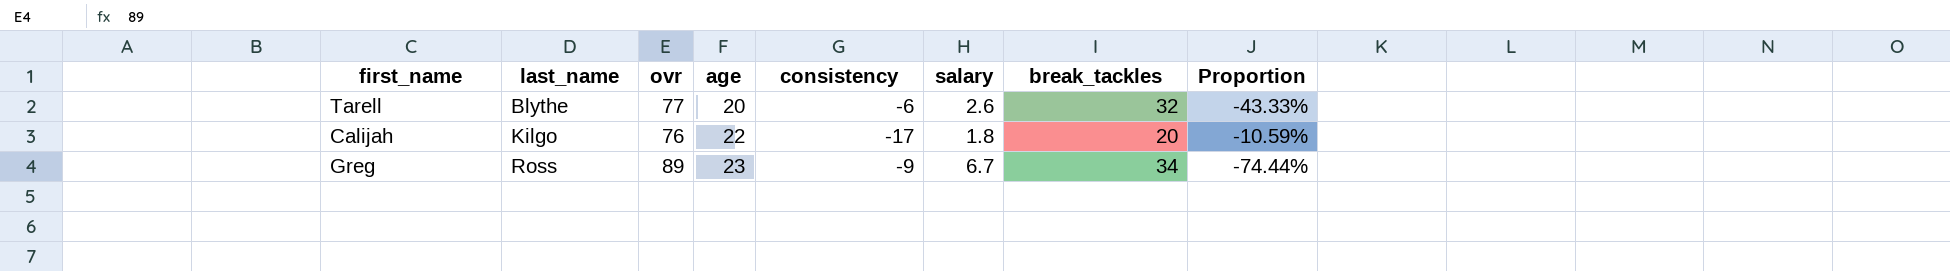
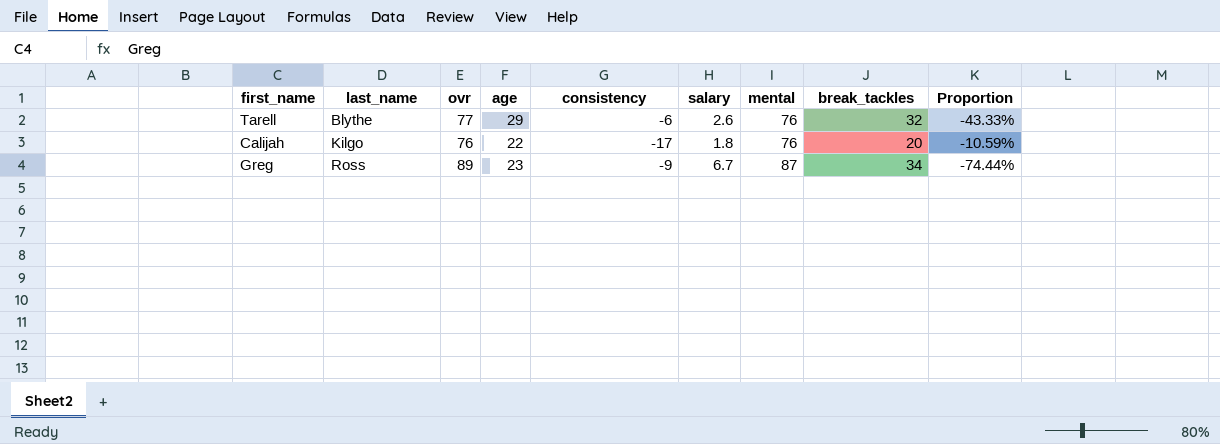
column mental | position: none -> 7
Tarell | age: 20 -> 29

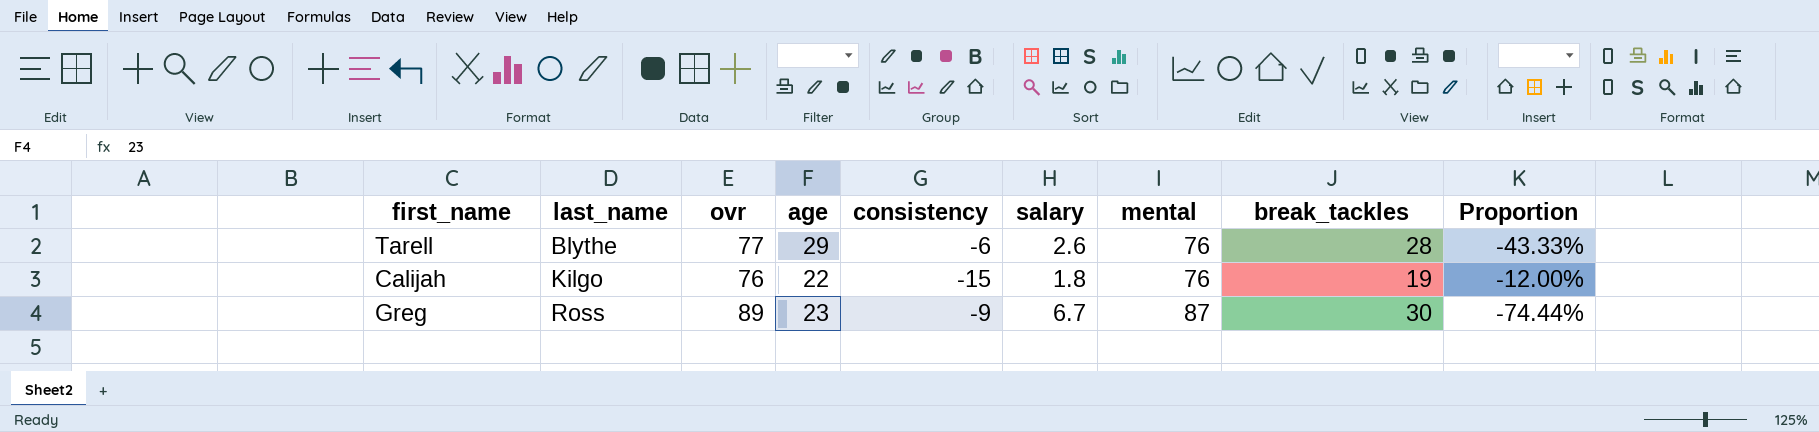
Tarell | break_tackles: 32 -> 28
Calijah | consistency: -17 -> -15
Calijah | break_tackles: 20 -> 19
Calijah | Proportion: -10.59% -> -12.00%
Greg | break_tackles: 34 -> 30

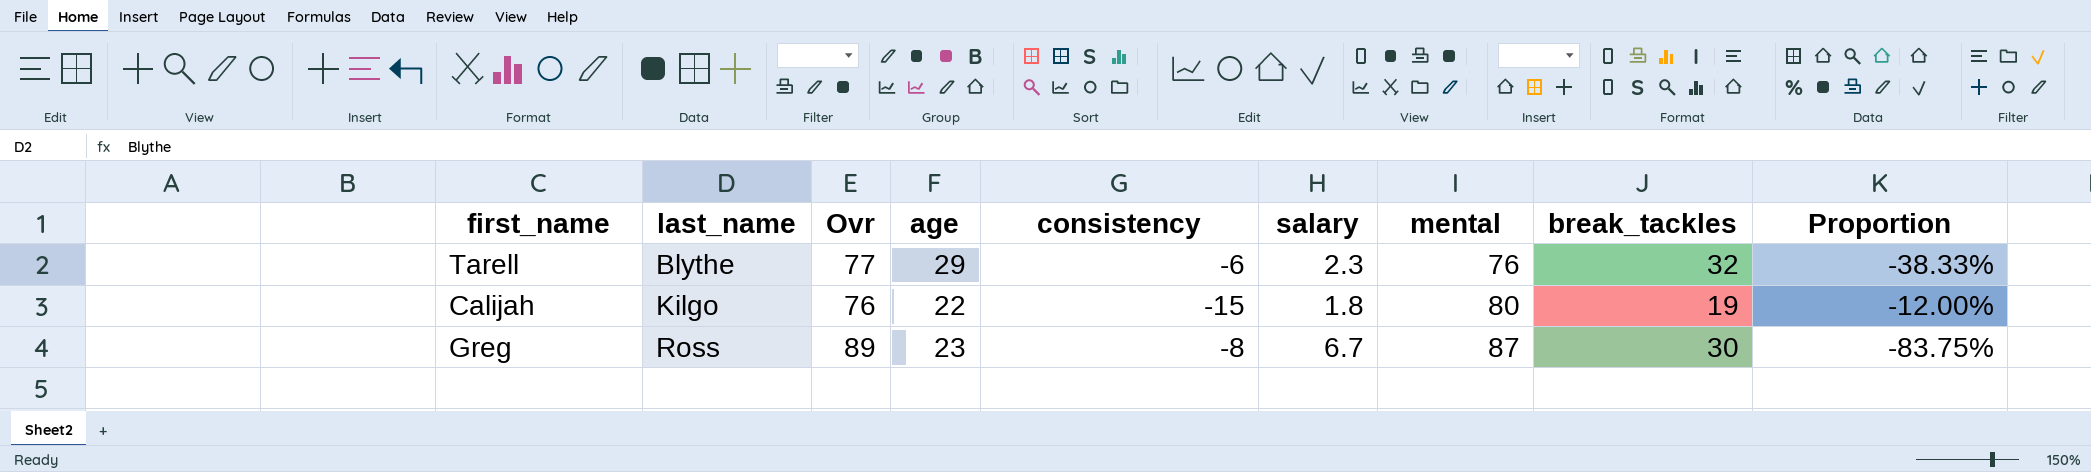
column name: ovr -> Ovr
Tarell | salary: 2.6 -> 2.3
Tarell | break_tackles: 28 -> 32
Tarell | Proportion: -43.33% -> -38.33%
Calijah | mental: 76 -> 80
Greg | consistency: -9 -> -8
Greg | Proportion: -74.44% -> -83.75%

